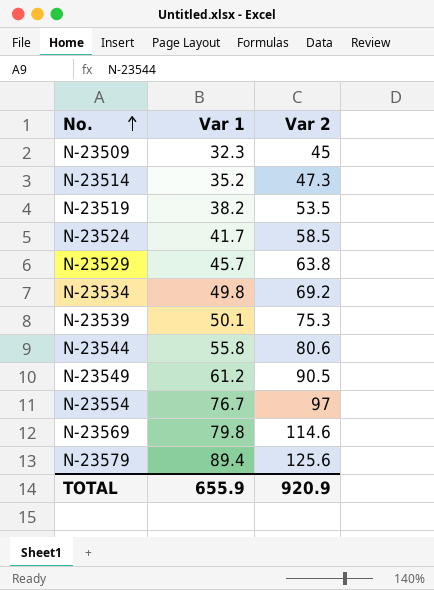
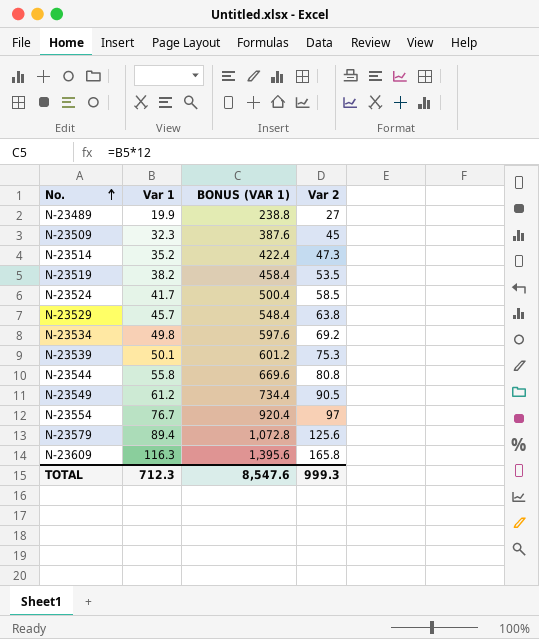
column BONUS (VAR 1) | formula: none -> [Var 1] * 12
row N-23569: 79.8 | 114.6 -> none
row N-23489: none -> 19.9 | 238.8 | 27
N-23544 | Var 2: 80.6 -> 80.8
row N-23609: none -> 116.3 | 1,395.6 | 165.8
TOTAL | Var 1: 655.9 -> 712.3
TOTAL | Var 2: 920.9 -> 999.3

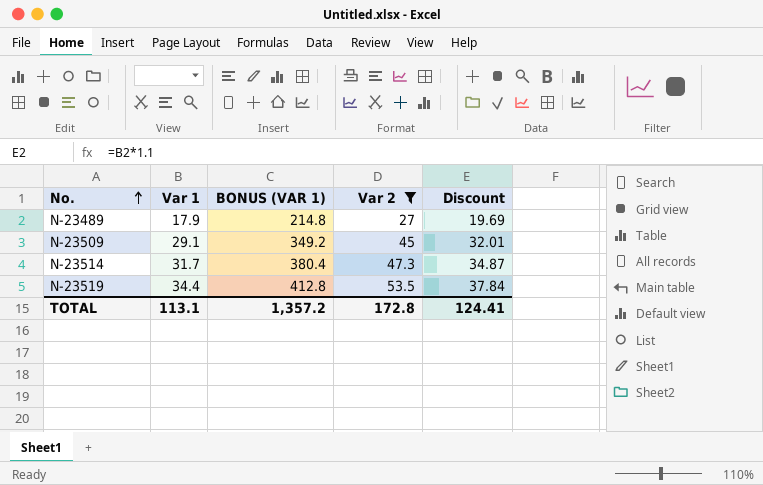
filter: none -> Var 2 <= 53.5
column Discount | formula: none -> [Var 1] * 1.1
N-23489 | Var 1: 19.9 -> 17.9
N-23489 | BONUS (VAR 1): 238.8 -> 214.8
N-23509 | Var 1: 32.3 -> 29.1
N-23509 | BONUS (VAR 1): 387.6 -> 349.2
N-23514 | Var 1: 35.2 -> 31.7
N-23514 | BONUS (VAR 1): 422.4 -> 380.4
N-23519 | Var 1: 38.2 -> 34.4
N-23519 | BONUS (VAR 1): 458.4 -> 412.8
TOTAL | Var 1: 712.3 -> 113.1
TOTAL | BONUS (VAR 1): 8,547.6 -> 1,357.2
TOTAL | Var 2: 999.3 -> 172.8

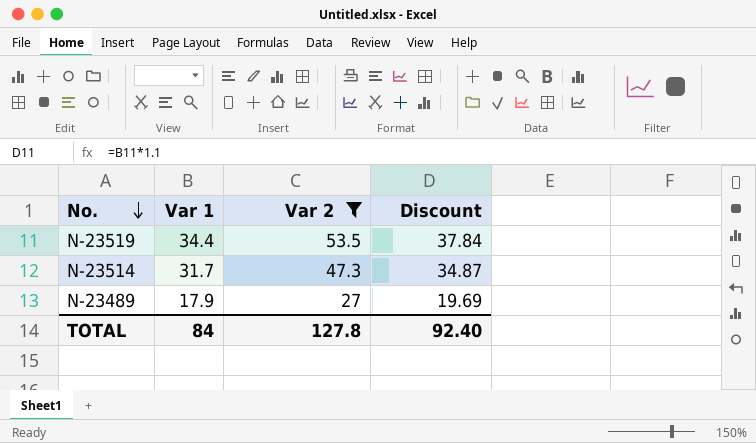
row order: No. ascending -> No. descending
column BONUS (VAR 1) | formula: [Var 1] * 12 -> none
row N-23509: 29.1 | 349.2 | 45 | 32.01 -> none
TOTAL | Var 1: 113.1 -> 84
TOTAL | Var 2: 172.8 -> 127.8
TOTAL | Discount: 124.41 -> 92.40

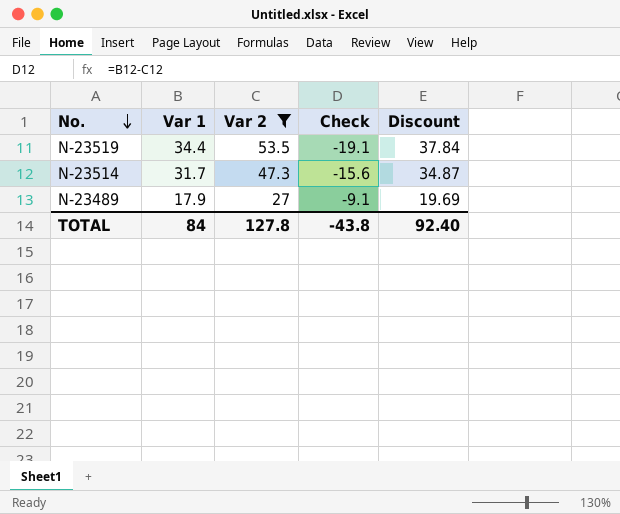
column Check | formula: none -> [Var 1] - [Var 2]

